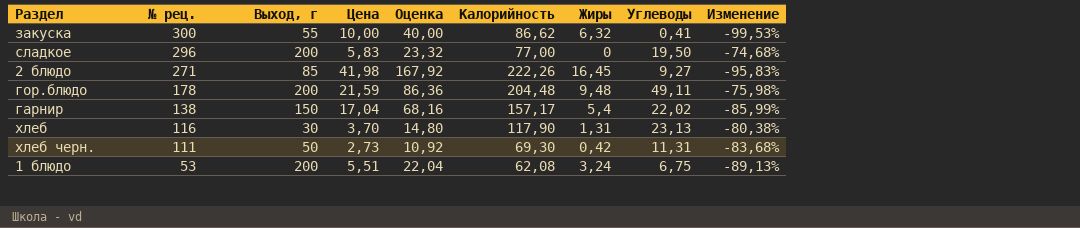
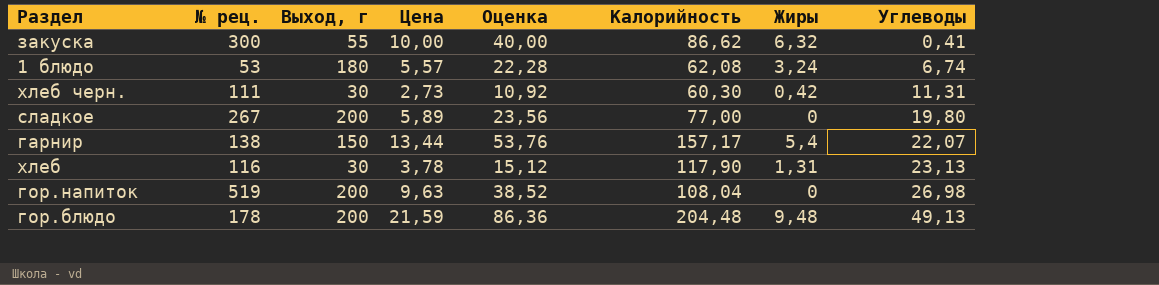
row order: № рец. descending -> Углеводы ascending
column Изменение | formula: ([Углеводы] - [Калорийность]) / [Калорийность] -> none
row 2 блюдо: 271 | 85 | 41,98 | 167,92 | 222,26 | 16,45 | 9,27 | -95,83% -> none
1 блюдо | Выход, г: 200 -> 180
1 блюдо | Цена: 5,51 -> 5,57
1 блюдо | Оценка: 22,04 -> 22,28
1 блюдо | Углеводы: 6,75 -> 6,74
хлеб черн. | Выход, г: 50 -> 30
хлеб черн. | Калорийность: 69,30 -> 60,30
сладкое | № рец.: 296 -> 267
сладкое | Цена: 5,83 -> 5,89
сладкое | Оценка: 23,32 -> 23,56
сладкое | Углеводы: 19,50 -> 19,80
гарнир | Цена: 17,04 -> 13,44
гарнир | Оценка: 68,16 -> 53,76
гарнир | Углеводы: 22,02 -> 22,07
хлеб | Цена: 3,70 -> 3,78
хлеб | Оценка: 14,80 -> 15,12
row гор.напиток: none -> 519 | 200 | 9,63 | 38,52 | 108,04 | 0 | 26,98
гор.блюдо | Углеводы: 49,11 -> 49,13

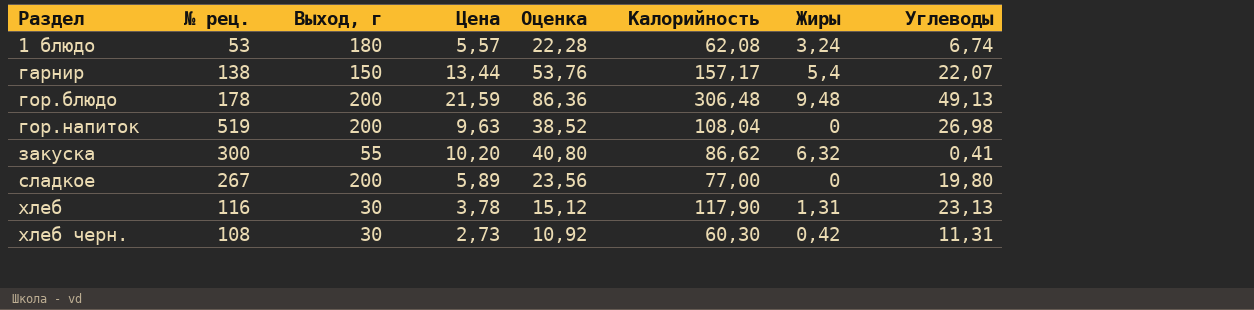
row order: Углеводы ascending -> Раздел ascending
гор.блюдо | Калорийность: 204,48 -> 306,48
закуска | Цена: 10,00 -> 10,20
закуска | Оценка: 40,00 -> 40,80
хлеб черн. | № рец.: 111 -> 108

